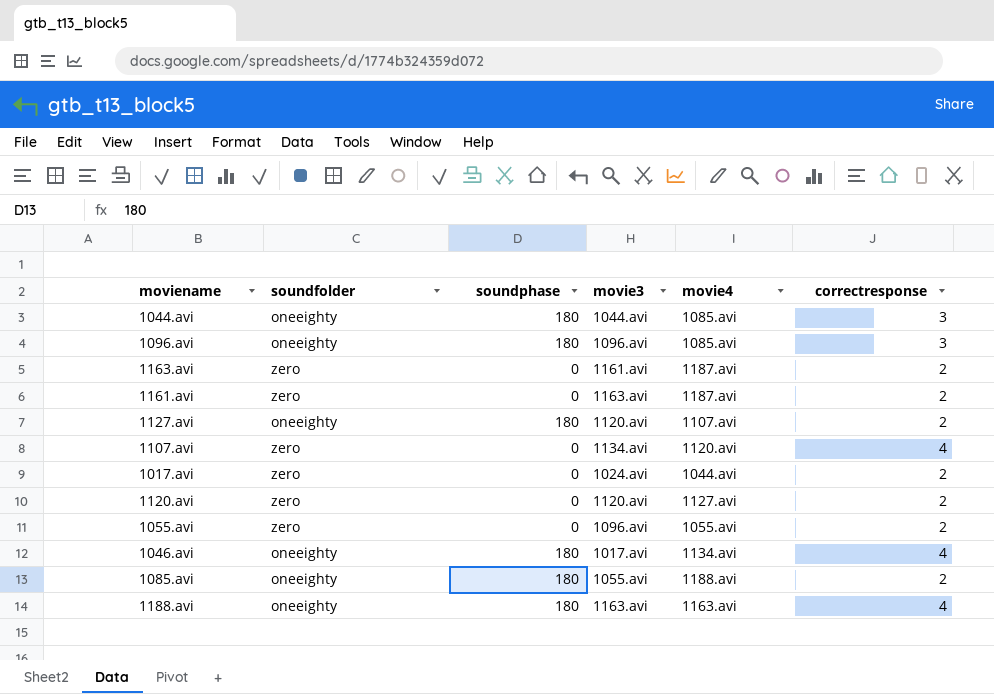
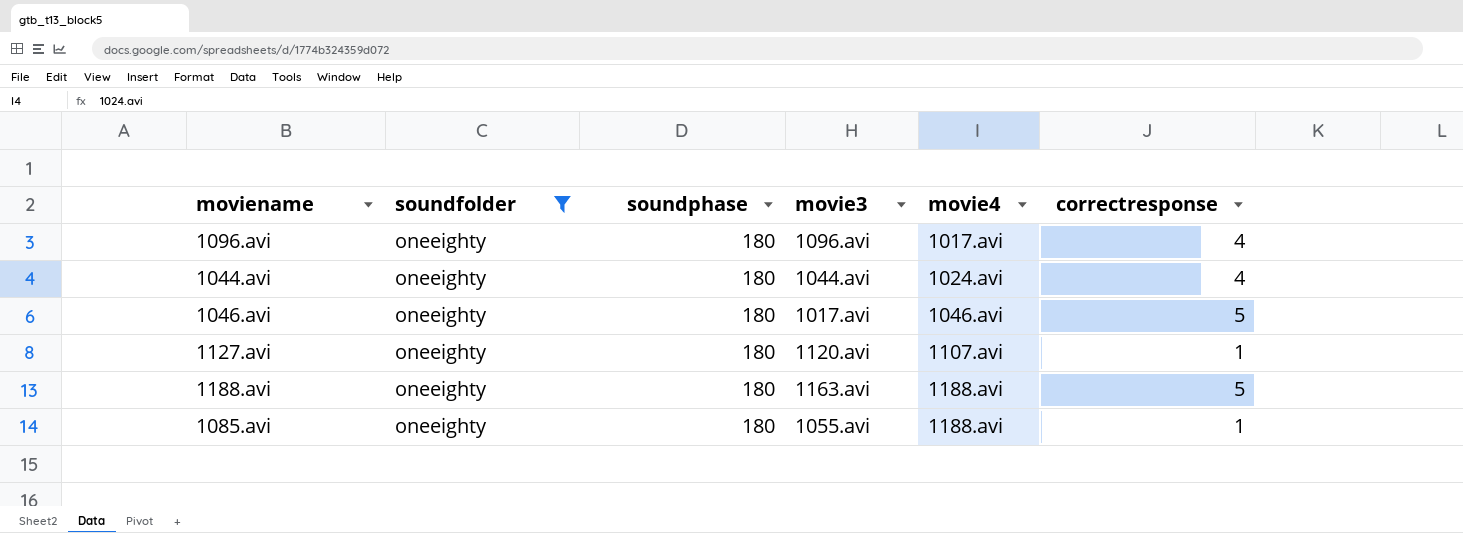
filter: none -> soundfolder = oneeighty
row order: none -> movie4 ascending
1096.avi | movie4: 1085.avi -> 1017.avi
1096.avi | correctresponse: 3 -> 4
1044.avi | movie4: 1085.avi -> 1024.avi
1044.avi | correctresponse: 3 -> 4
1046.avi | movie4: 1134.avi -> 1046.avi
1046.avi | correctresponse: 4 -> 5
1127.avi | correctresponse: 2 -> 1
1188.avi | movie4: 1163.avi -> 1188.avi
1188.avi | correctresponse: 4 -> 5
1085.avi | correctresponse: 2 -> 1

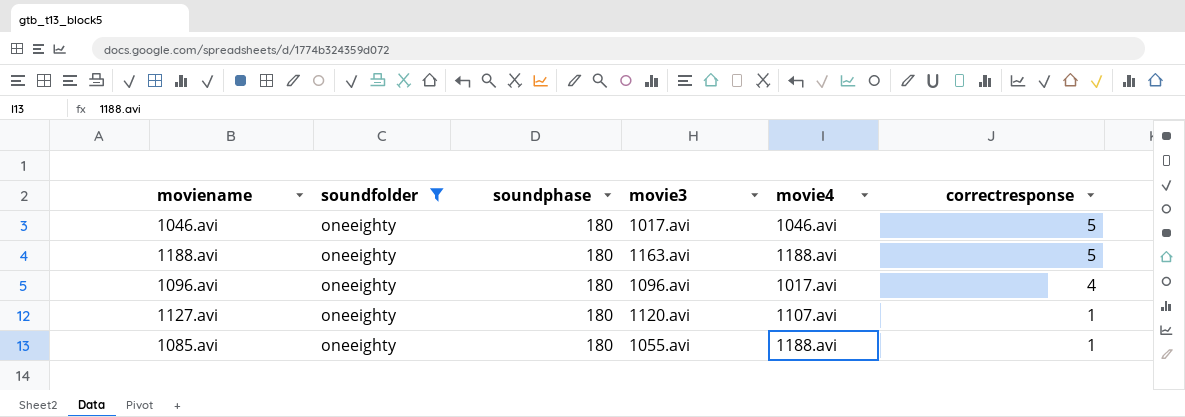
row order: movie4 ascending -> correctresponse descending
row 1044.avi: oneeighty | 180 | 1044.avi | 1024.avi | 4 -> none

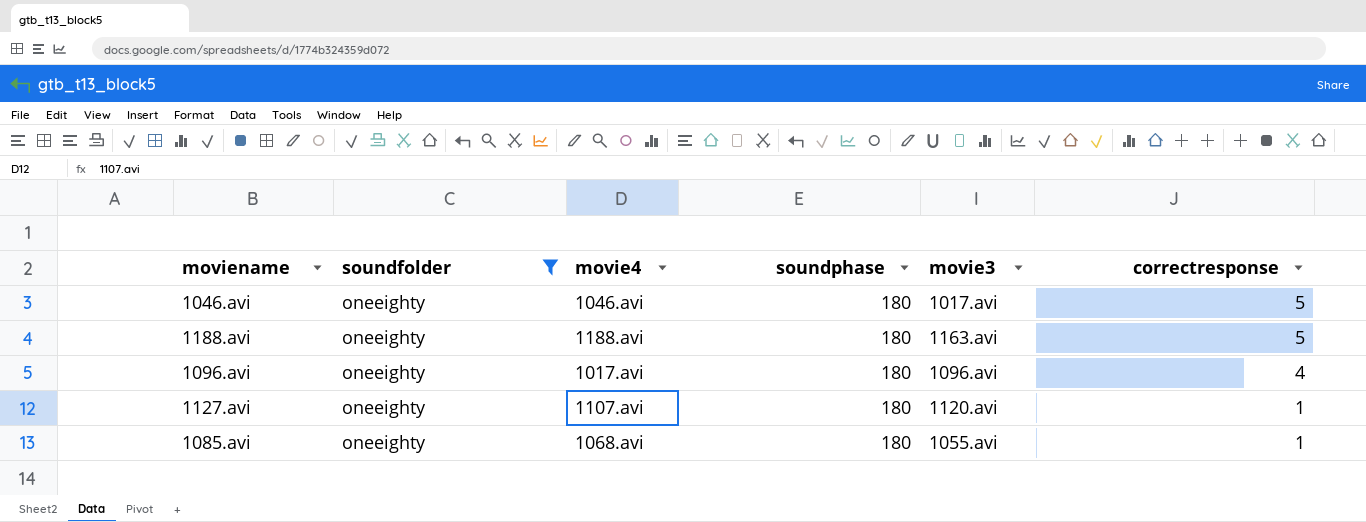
column movie4 | position: 5 -> 3
1085.avi | movie4: 1188.avi -> 1068.avi

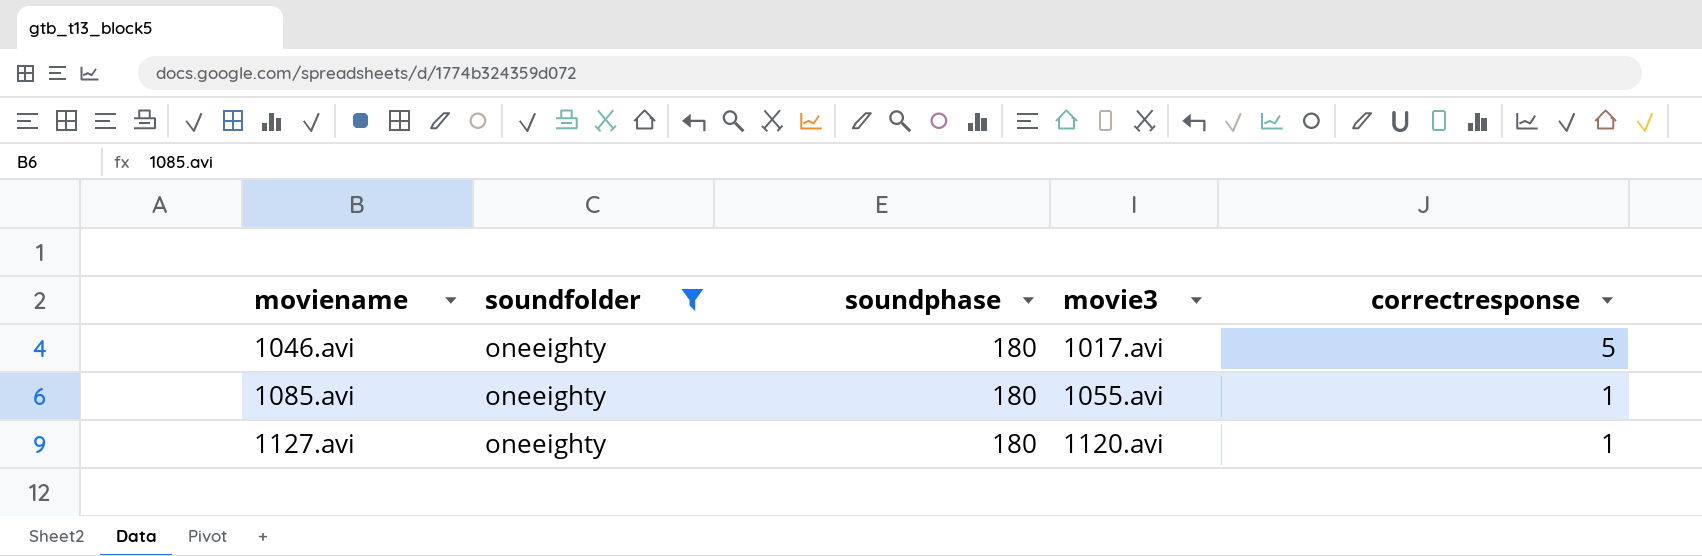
row order: correctresponse descending -> moviename ascending
column movie4 | position: 3 -> none
row 1188.avi: oneeighty | 1188.avi | 180 | 1163.avi | 5 -> none
row 1096.avi: oneeighty | 1017.avi | 180 | 1096.avi | 4 -> none

